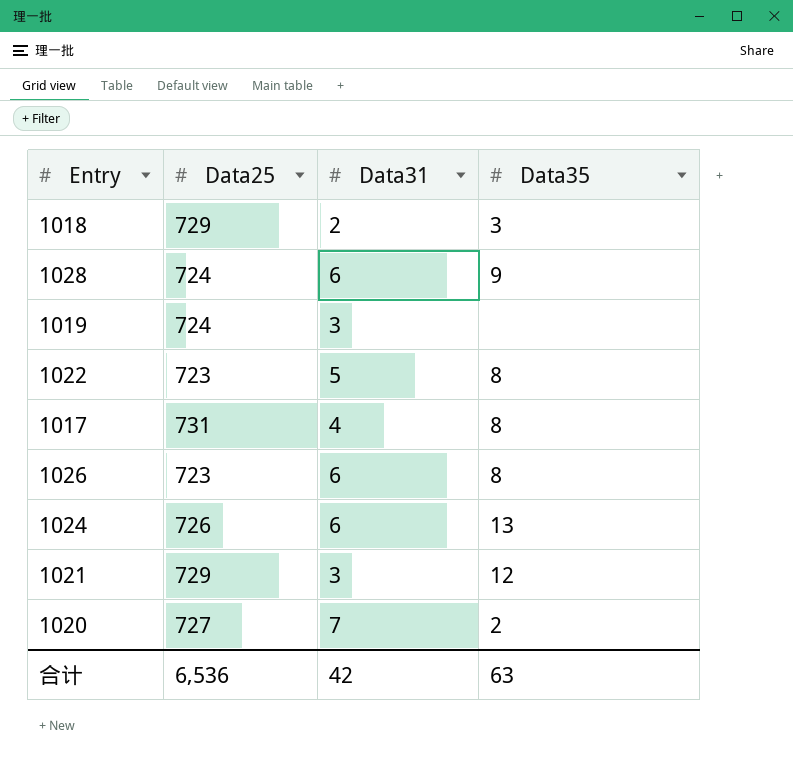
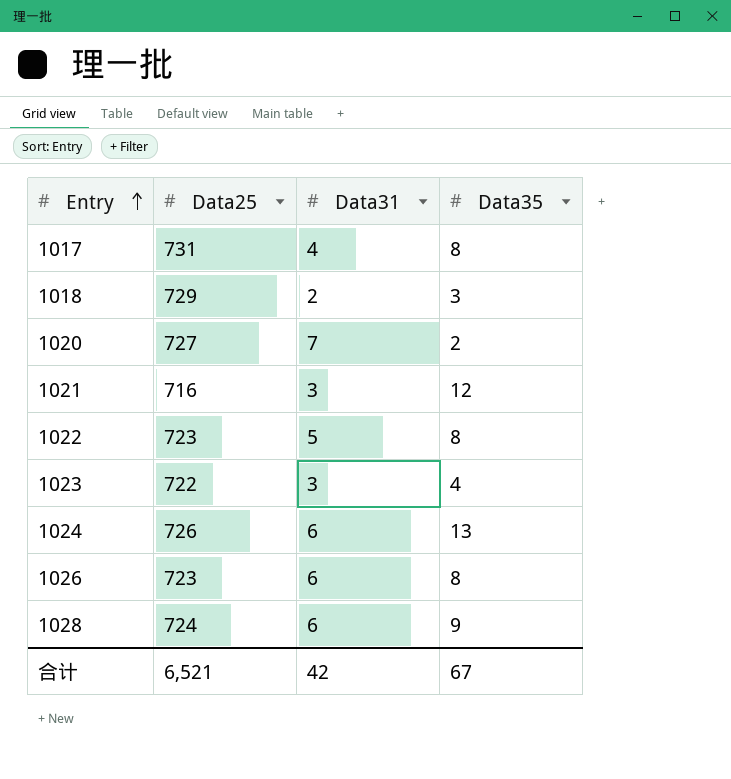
row order: none -> Entry ascending
row 1019: 724 | 3 | none -> none
1021 | Data25: 729 -> 716
row 1023: none -> 722 | 3 | 4
合计 | Data25: 6,536 -> 6,521
合计 | Data35: 63 -> 67

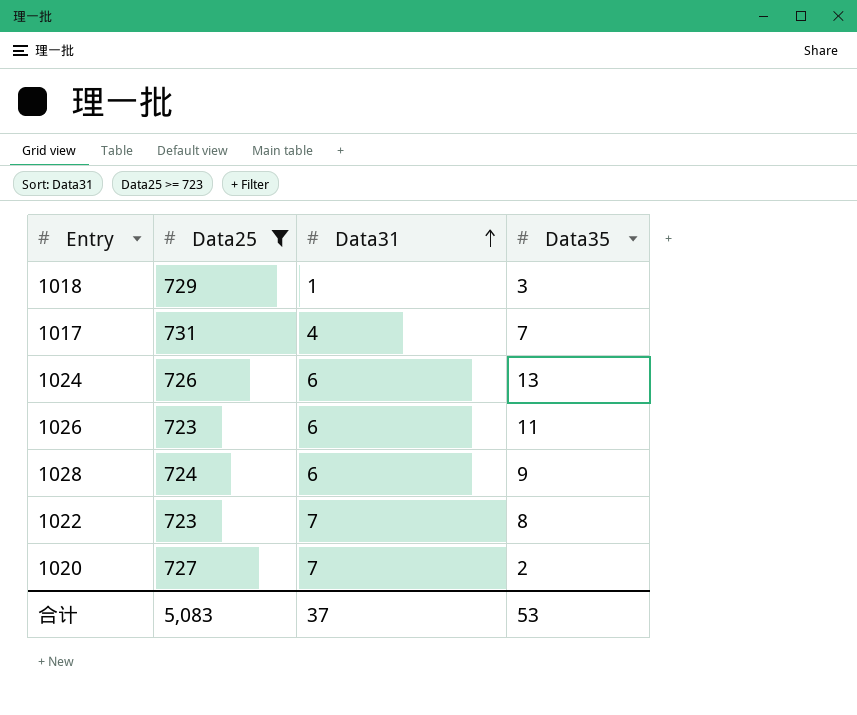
filter: none -> Data25 >= 723
row order: Entry ascending -> Data31 ascending
1018 | Data31: 2 -> 1
1017 | Data35: 8 -> 7
1026 | Data35: 8 -> 11
1022 | Data31: 5 -> 7
合计 | Data25: 6,521 -> 5,083
合计 | Data31: 42 -> 37
合计 | Data35: 67 -> 53

